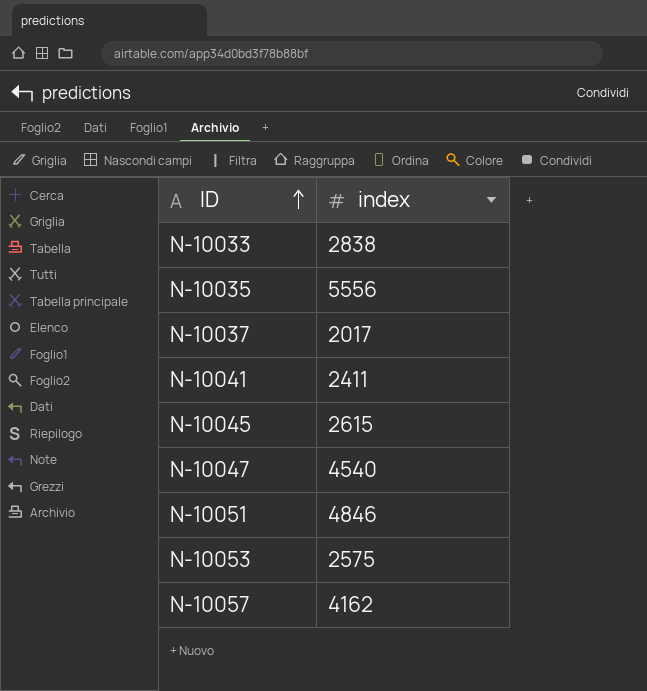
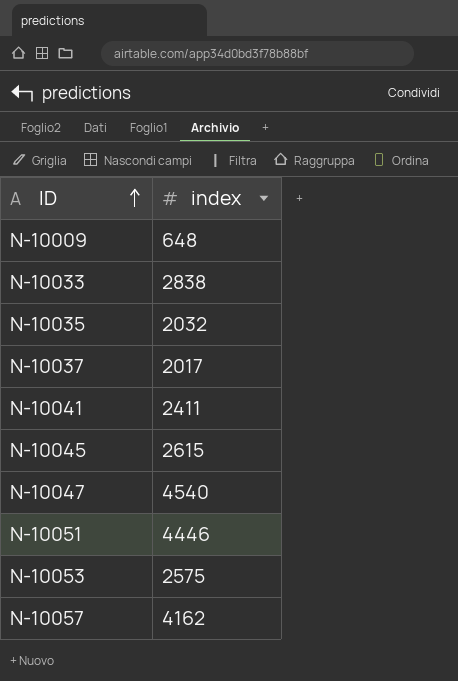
row N-10009: none -> 648
N-10035 | index: 5556 -> 2032
N-10051 | index: 4846 -> 4446

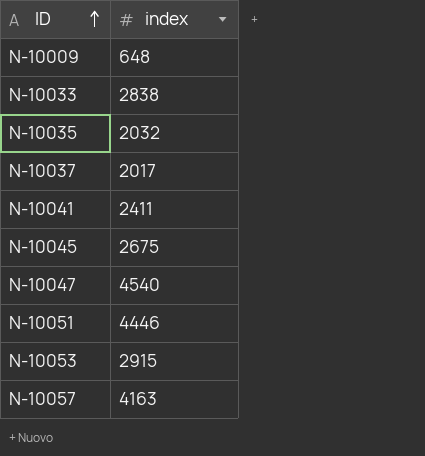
N-10045 | index: 2615 -> 2675
N-10053 | index: 2575 -> 2915
N-10057 | index: 4162 -> 4163

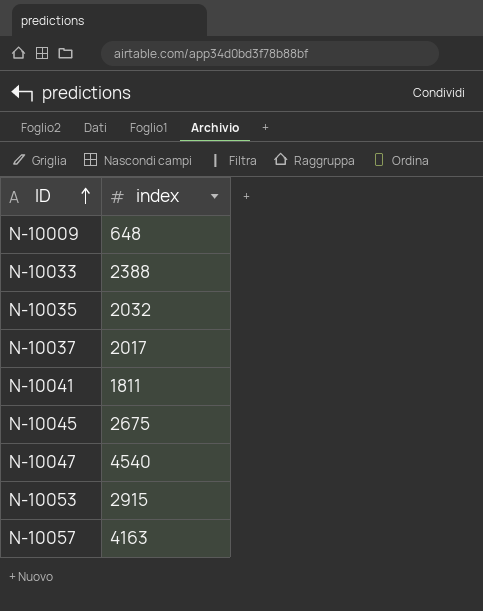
row N-10051: 4446 -> none
N-10033 | index: 2838 -> 2388
N-10041 | index: 2411 -> 1811

